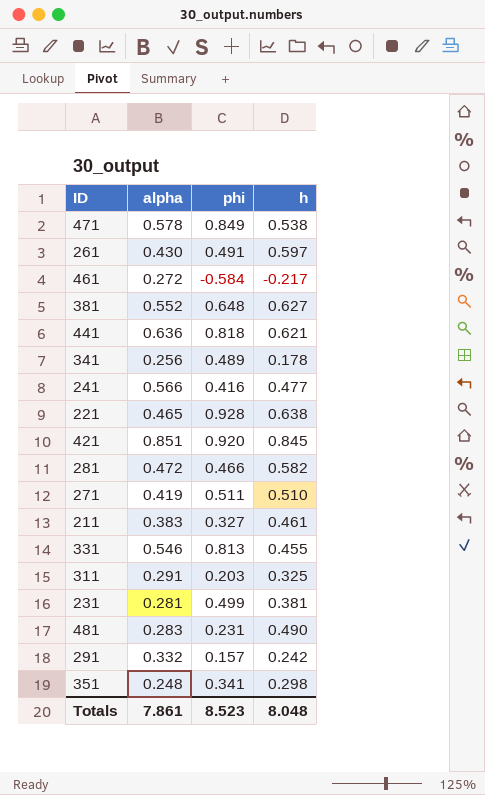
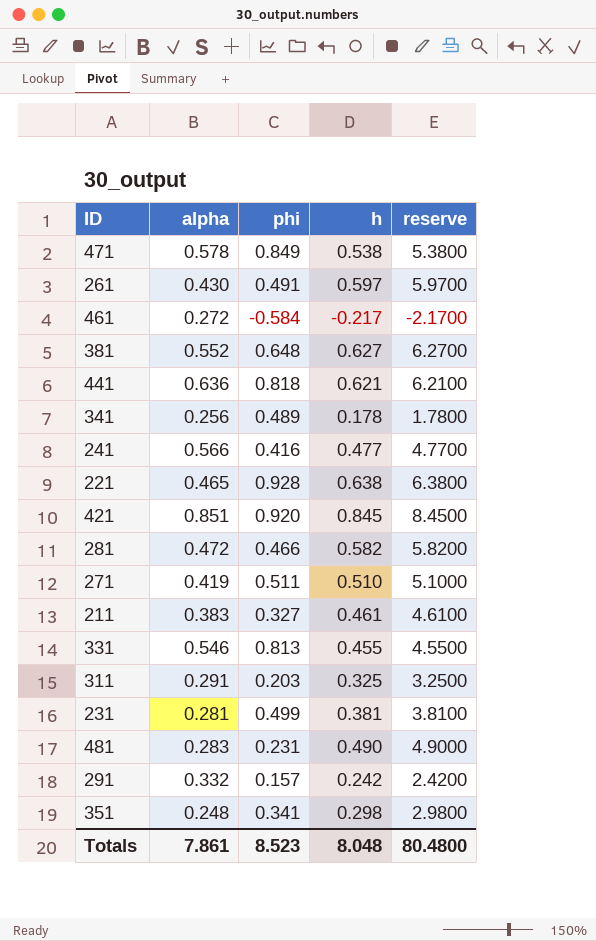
column reserve | formula: none -> [h] * 10

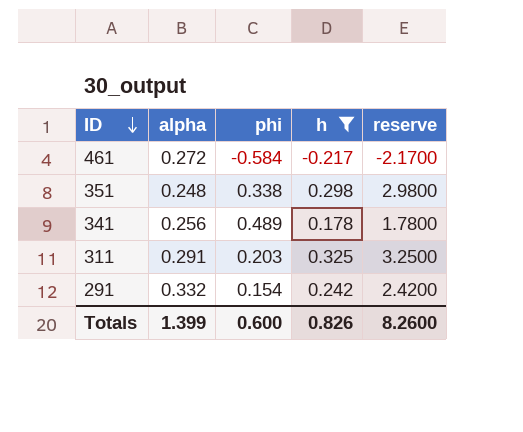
filter: none -> h <= 0.325
row order: none -> ID descending
351 | phi: 0.341 -> 0.338
291 | phi: 0.157 -> 0.154
Totals | alpha: 7.861 -> 1.399
Totals | phi: 8.523 -> 0.600
Totals | h: 8.048 -> 0.826
Totals | reserve: 80.4800 -> 8.2600

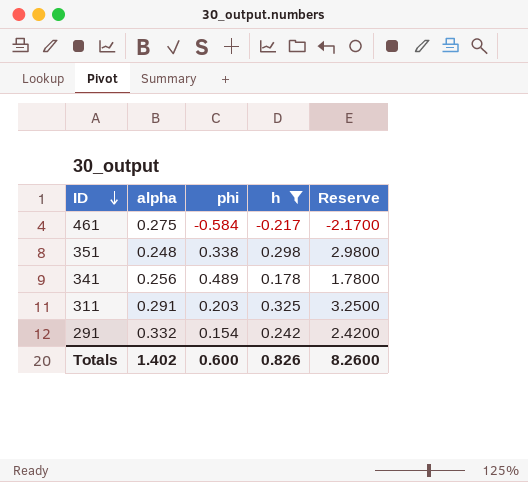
column name: reserve -> Reserve
461 | alpha: 0.272 -> 0.275
Totals | alpha: 1.399 -> 1.402

